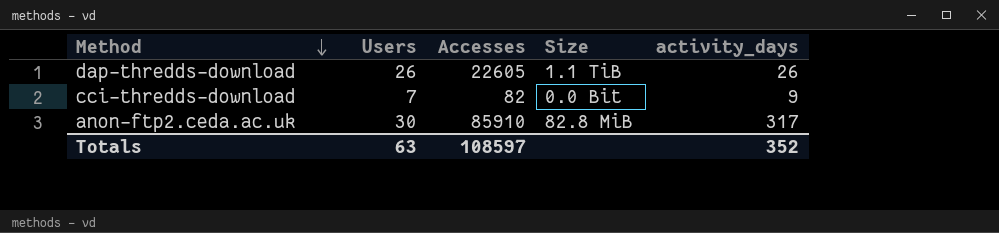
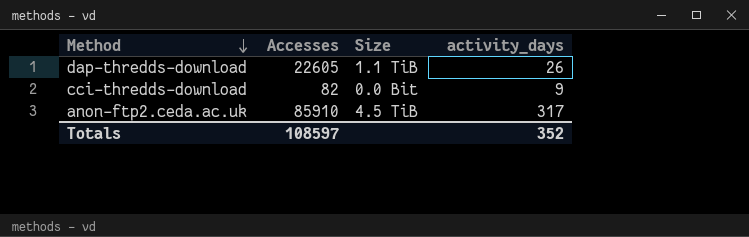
column Users | position: 2 -> none
anon-ftp2.ceda.ac.uk | Size: 82.8 MiB -> 4.5 TiB

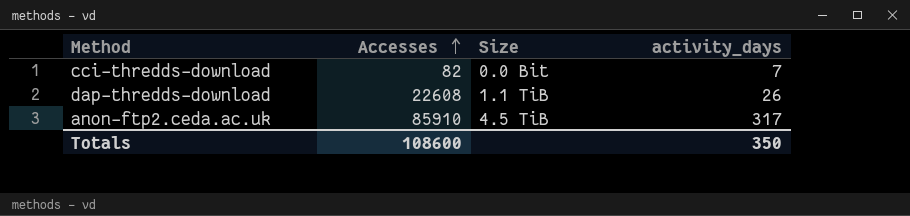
row order: Method descending -> Accesses ascending
cci-thredds-download | activity_days: 9 -> 7
dap-thredds-download | Accesses: 22605 -> 22608
Totals | Accesses: 108597 -> 108600
Totals | activity_days: 352 -> 350

